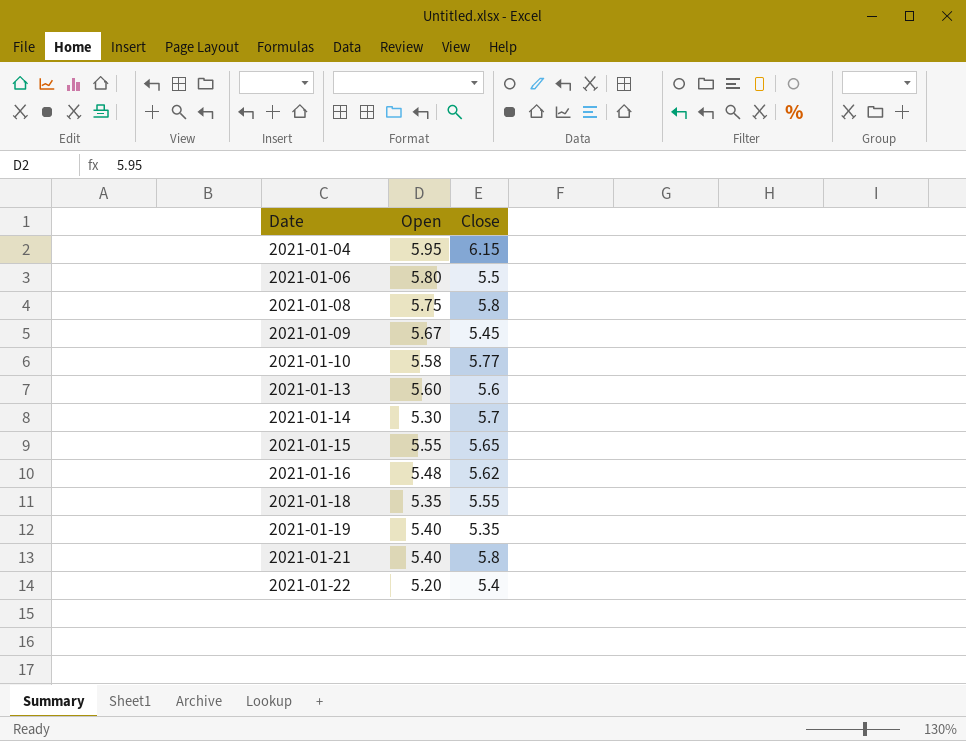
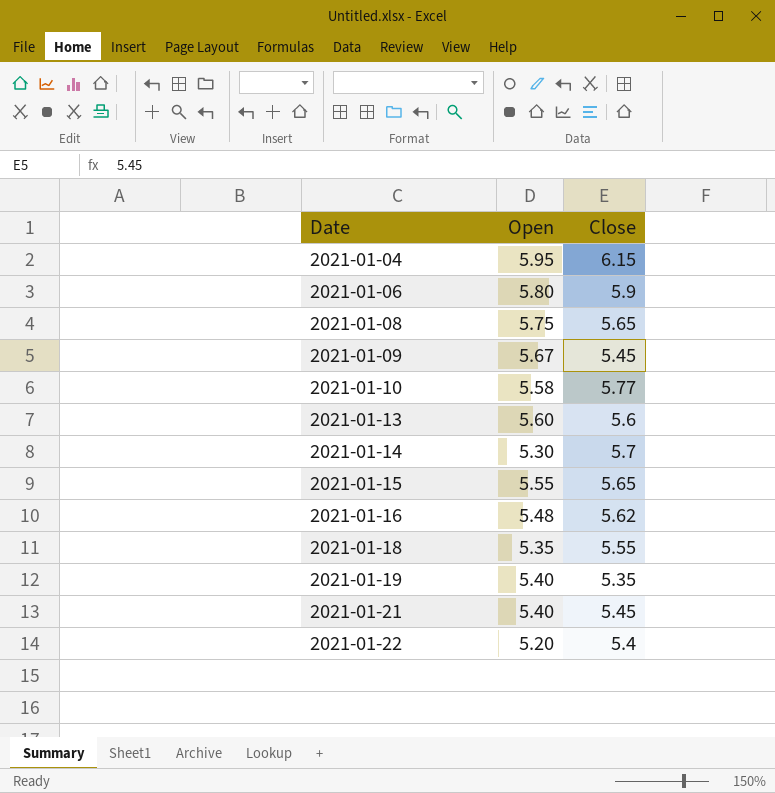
2021-01-06 | Close: 5.5 -> 5.9
2021-01-08 | Close: 5.8 -> 5.65
2021-01-21 | Close: 5.8 -> 5.45

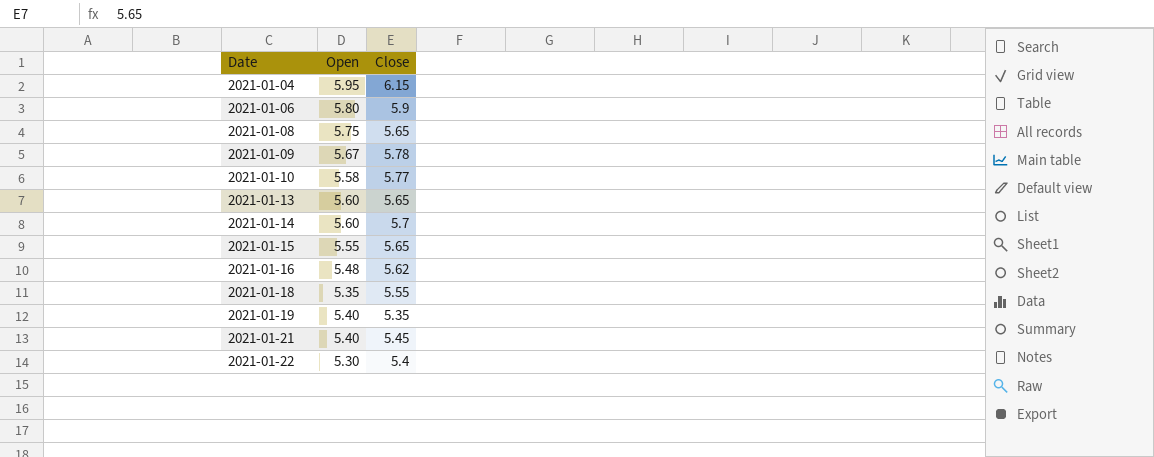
2021-01-09 | Close: 5.45 -> 5.78
2021-01-13 | Close: 5.6 -> 5.65
2021-01-14 | Open: 5.30 -> 5.60
2021-01-22 | Open: 5.20 -> 5.30

